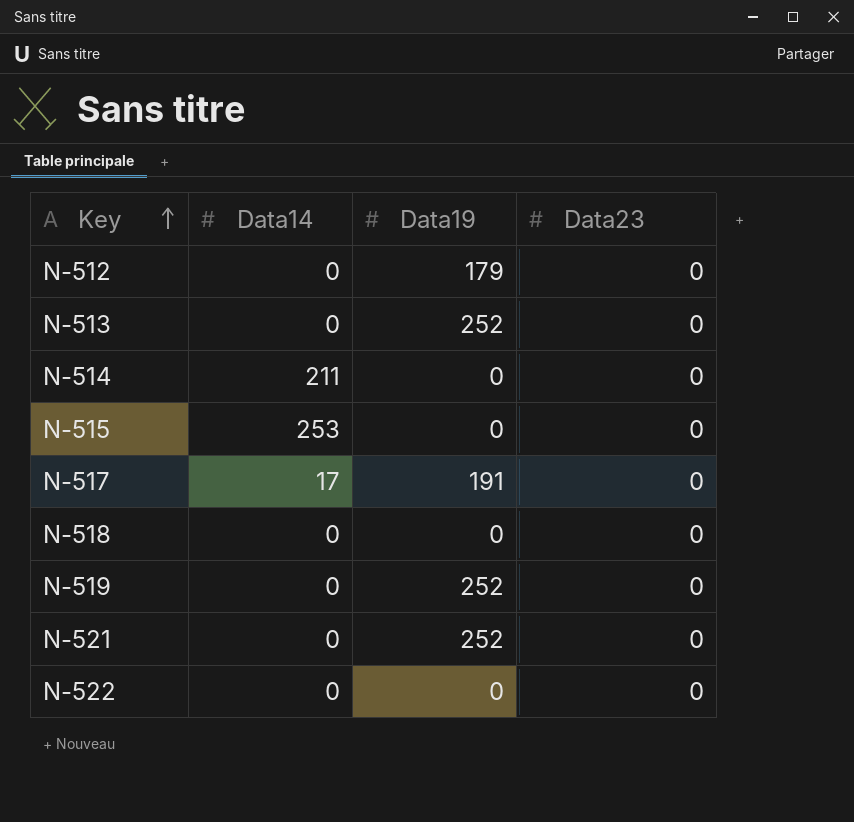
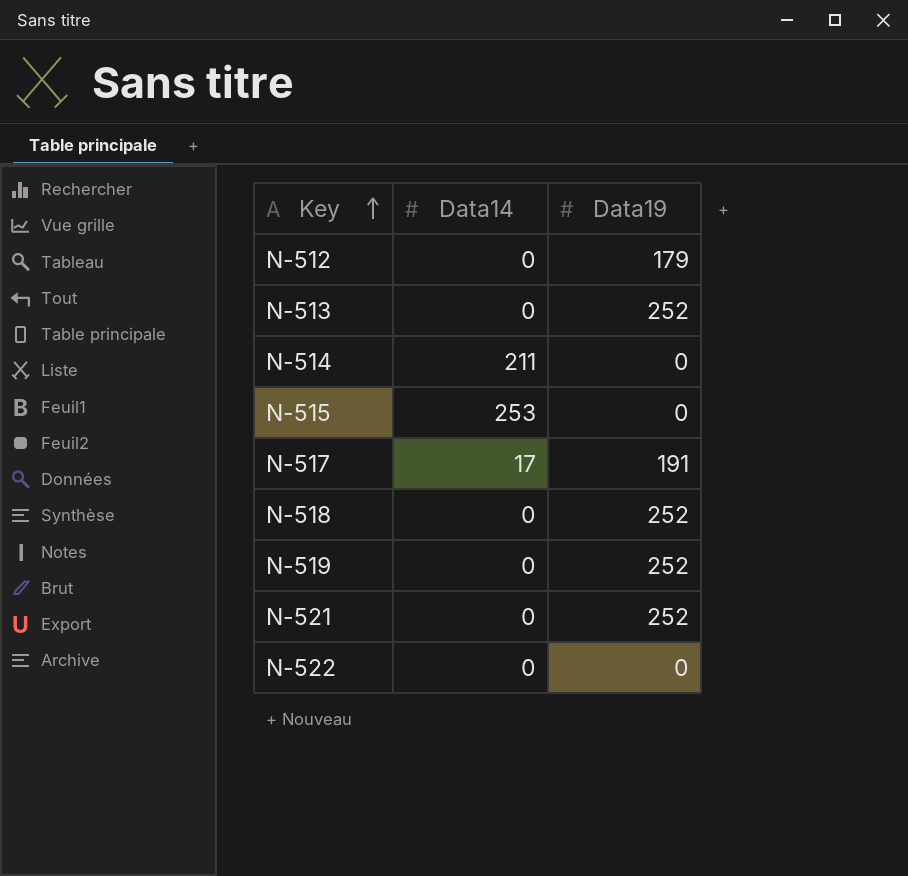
column Data23 | position: 4 -> none
N-518 | Data19: 0 -> 252

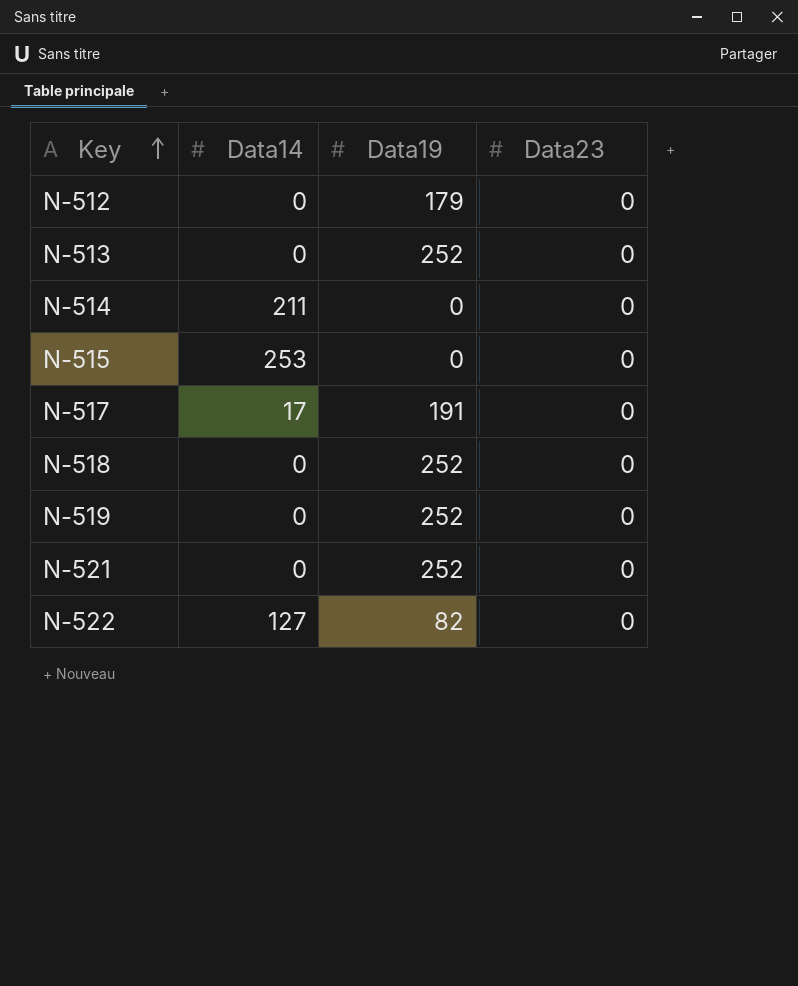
column Data23 | position: none -> 4
N-522 | Data14: 0 -> 127
N-522 | Data19: 0 -> 82

